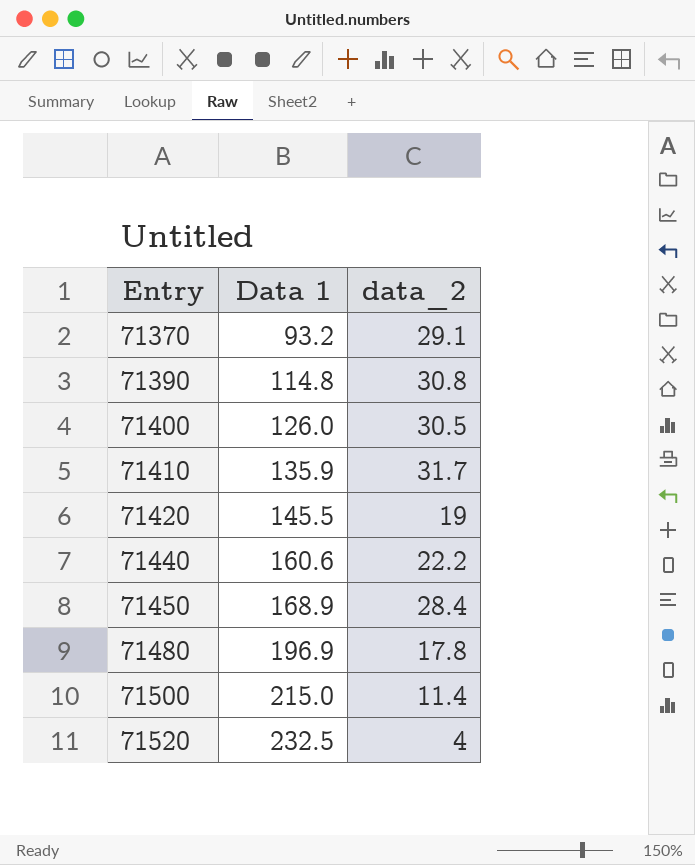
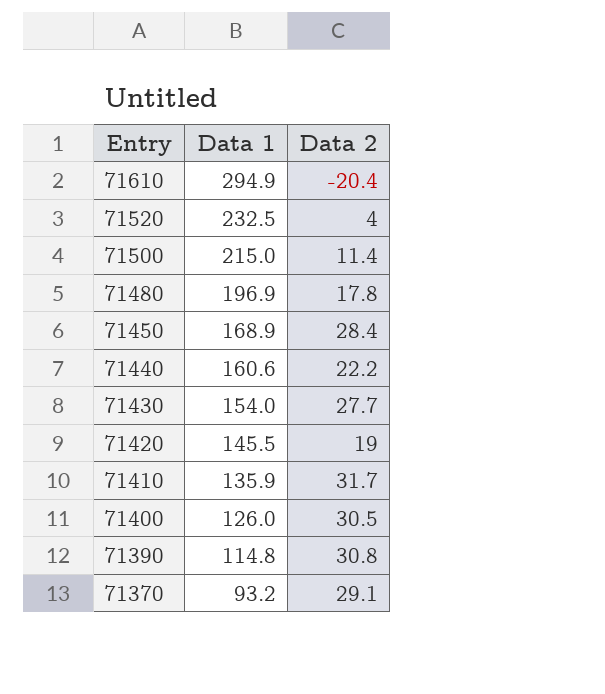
row order: Entry ascending -> Entry descending
column name: data_2 -> Data 2
row 71610: none -> 294.9 | -20.4
row 71430: none -> 154.0 | 27.7

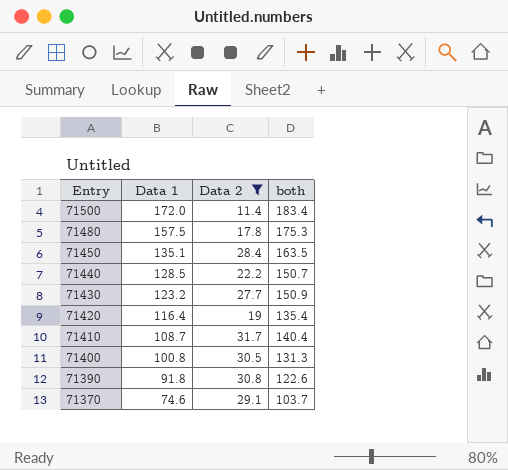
filter: none -> Data 2 >= 11.4
column both | formula: none -> [Data 1] + [Data 2]
71500 | Data 1: 215.0 -> 172.0
71480 | Data 1: 196.9 -> 157.5
71450 | Data 1: 168.9 -> 135.1
71440 | Data 1: 160.6 -> 128.5
71430 | Data 1: 154.0 -> 123.2
71420 | Data 1: 145.5 -> 116.4
71410 | Data 1: 135.9 -> 108.7
71400 | Data 1: 126.0 -> 100.8
71390 | Data 1: 114.8 -> 91.8
71370 | Data 1: 93.2 -> 74.6

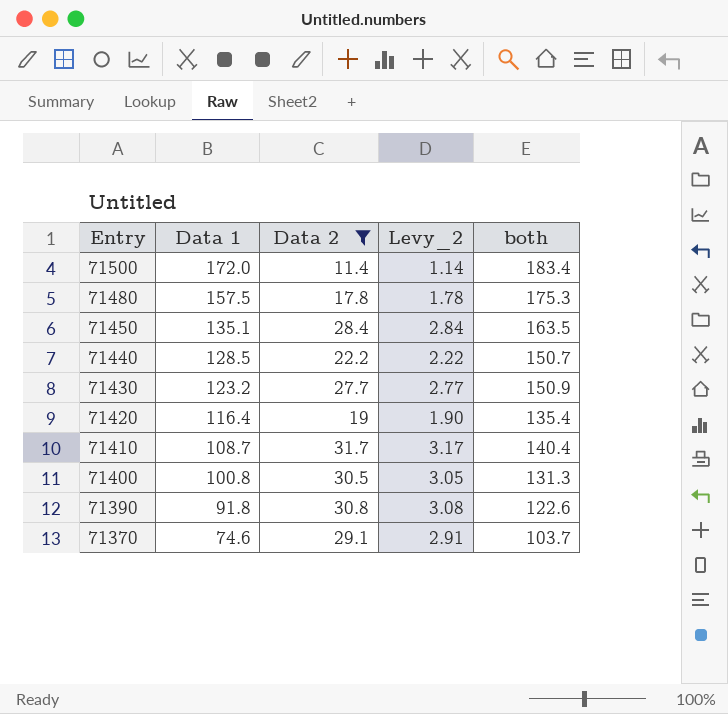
column Levy_2 | formula: none -> [Data 2] * 0.1

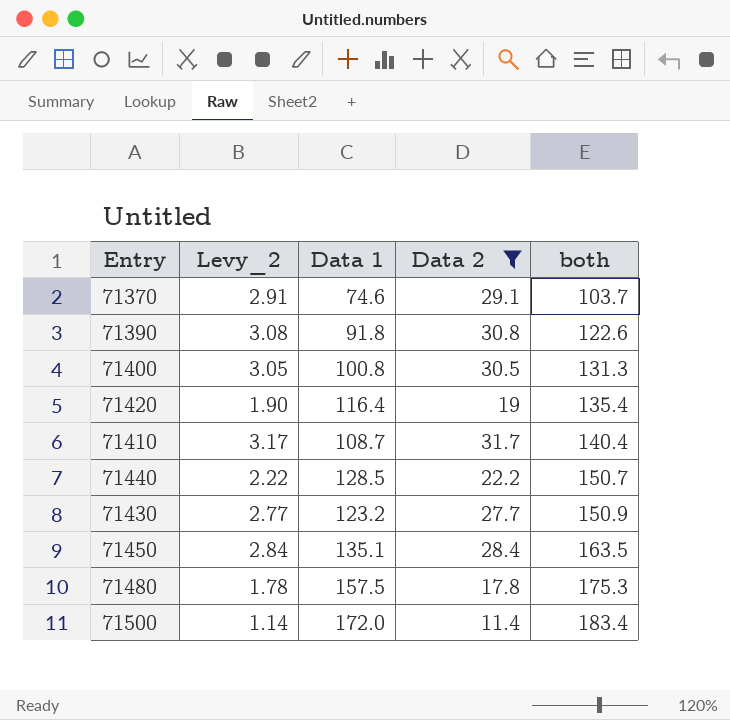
row order: Entry descending -> both ascending
column Levy_2 | position: 4 -> 2

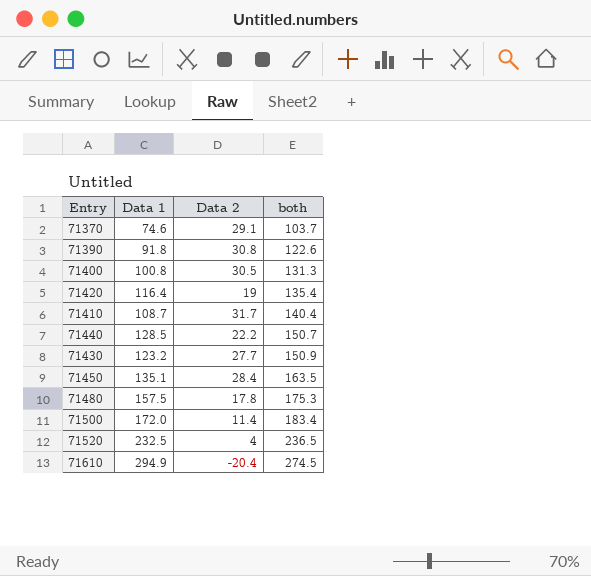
filter: Data 2 >= 11.4 -> none
column Levy_2 | formula: [Data 2] * 0.1 -> none

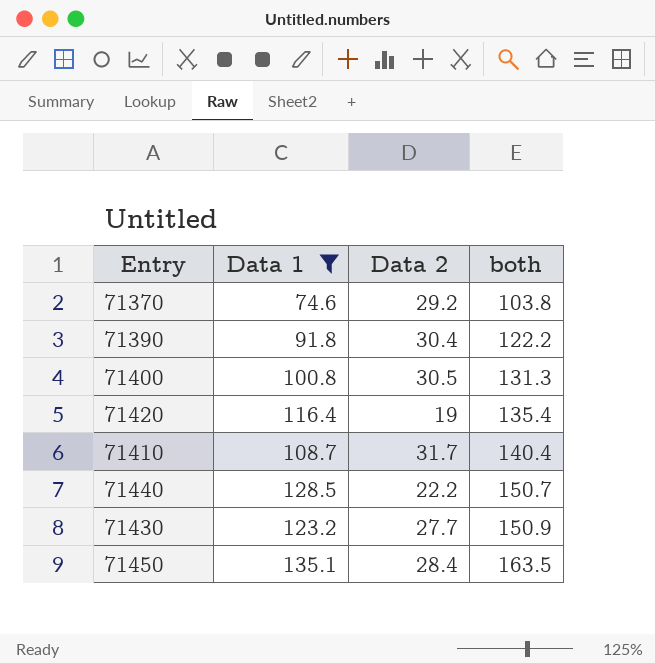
filter: none -> Data 1 <= 135.1
71370 | Data 2: 29.1 -> 29.2
71370 | both: 103.7 -> 103.8
71390 | Data 2: 30.8 -> 30.4
71390 | both: 122.6 -> 122.2

